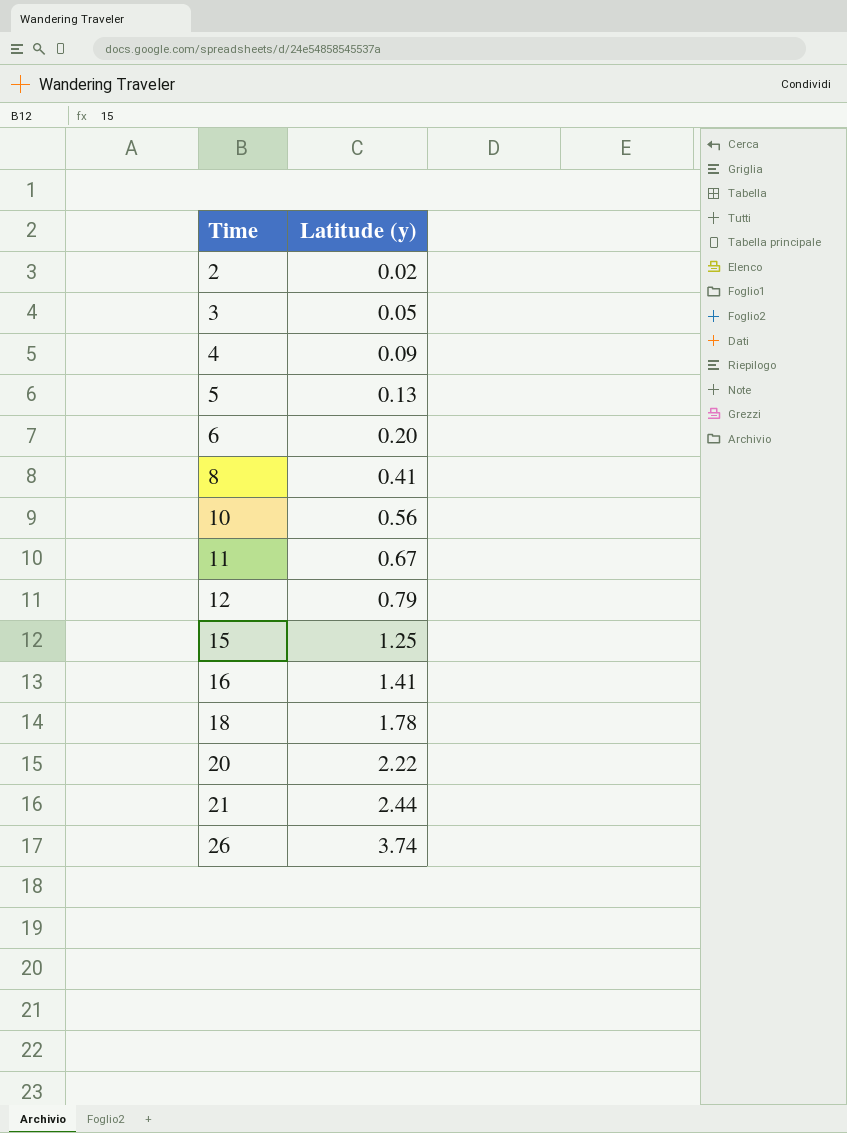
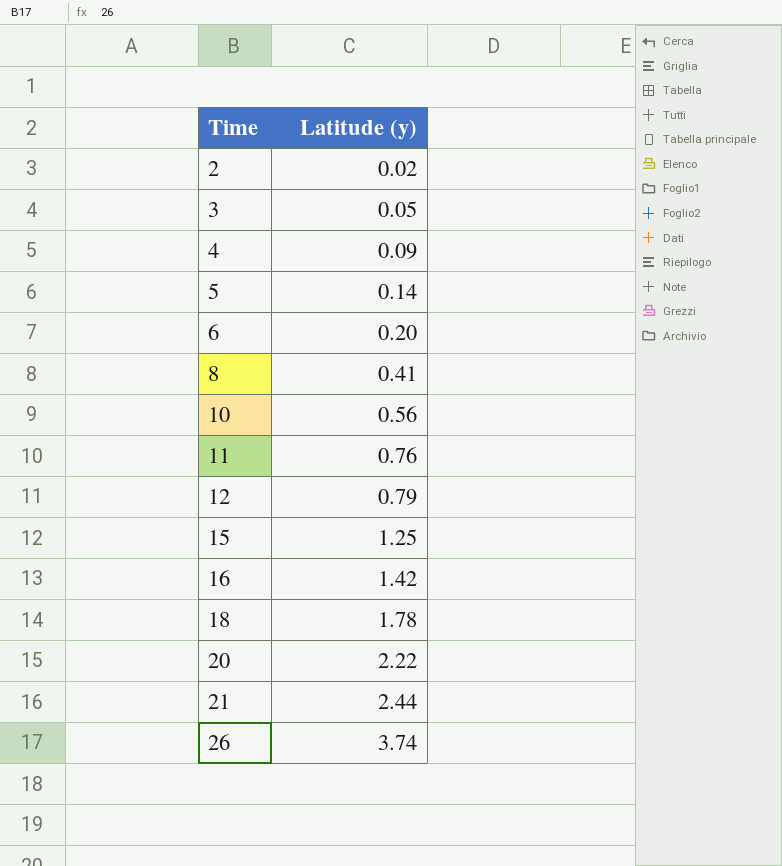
5 | Latitude (y): 0.13 -> 0.14
11 | Latitude (y): 0.67 -> 0.76
16 | Latitude (y): 1.41 -> 1.42

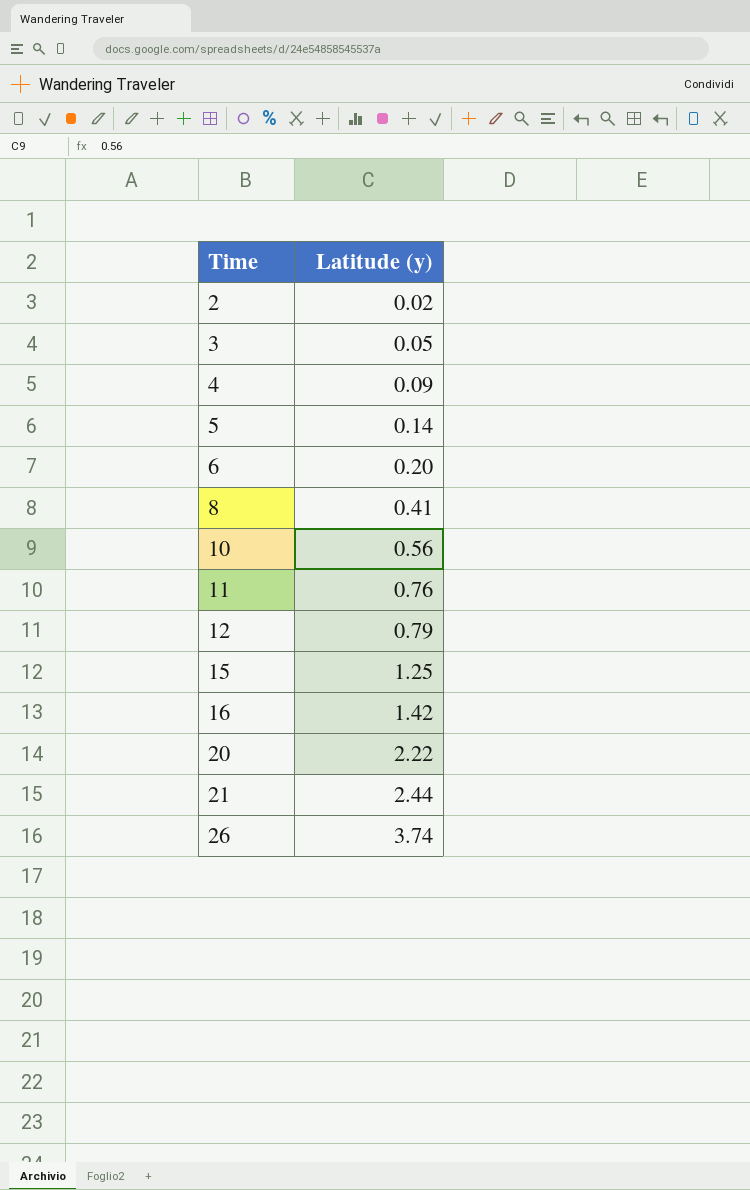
row 18: 1.78 -> none

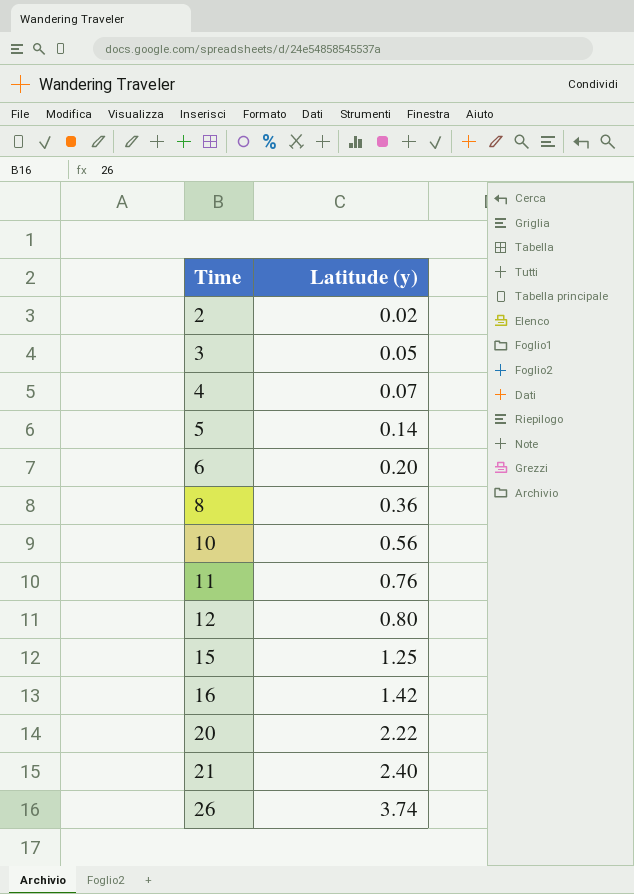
4 | Latitude (y): 0.09 -> 0.07
8 | Latitude (y): 0.41 -> 0.36
12 | Latitude (y): 0.79 -> 0.80
21 | Latitude (y): 2.44 -> 2.40

